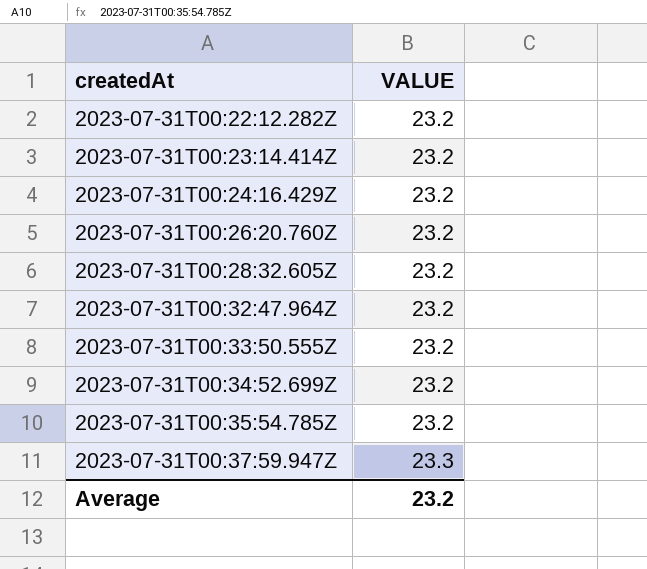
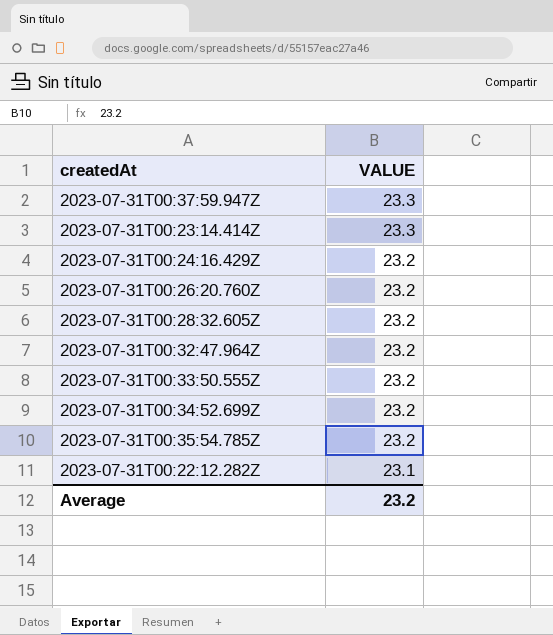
row order: createdAt ascending -> VALUE descending
2023-07-31T00:23:14.414Z | VALUE: 23.2 -> 23.3
2023-07-31T00:22:12.282Z | VALUE: 23.2 -> 23.1

